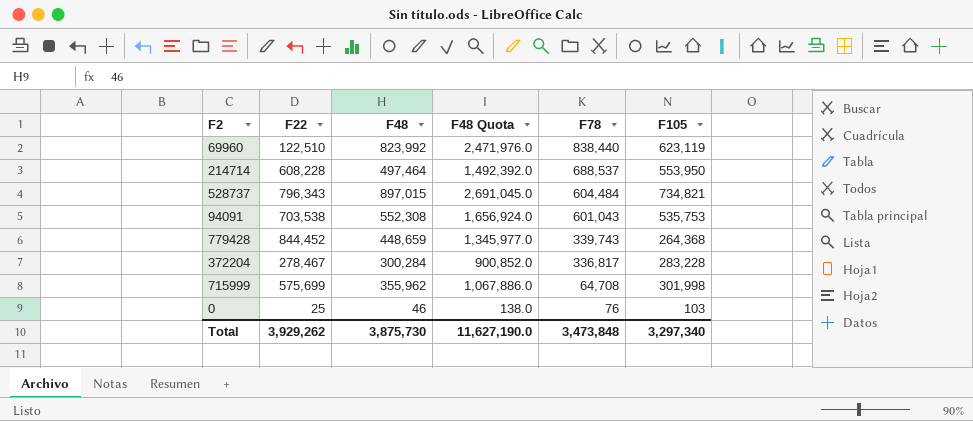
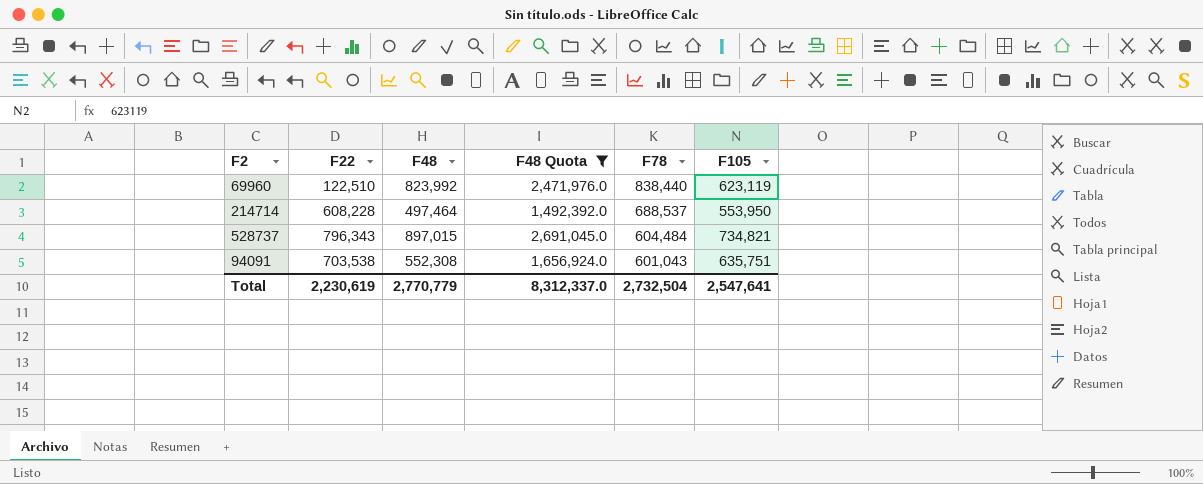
filter: none -> F48 Quota >= 1,492,392.0
94091 | F105: 535,753 -> 635,751
Total | F22: 3,929,262 -> 2,230,619
Total | F48: 3,875,730 -> 2,770,779
Total | F48 Quota: 11,627,190.0 -> 8,312,337.0
Total | F78: 3,473,848 -> 2,732,504
Total | F105: 3,297,340 -> 2,547,641

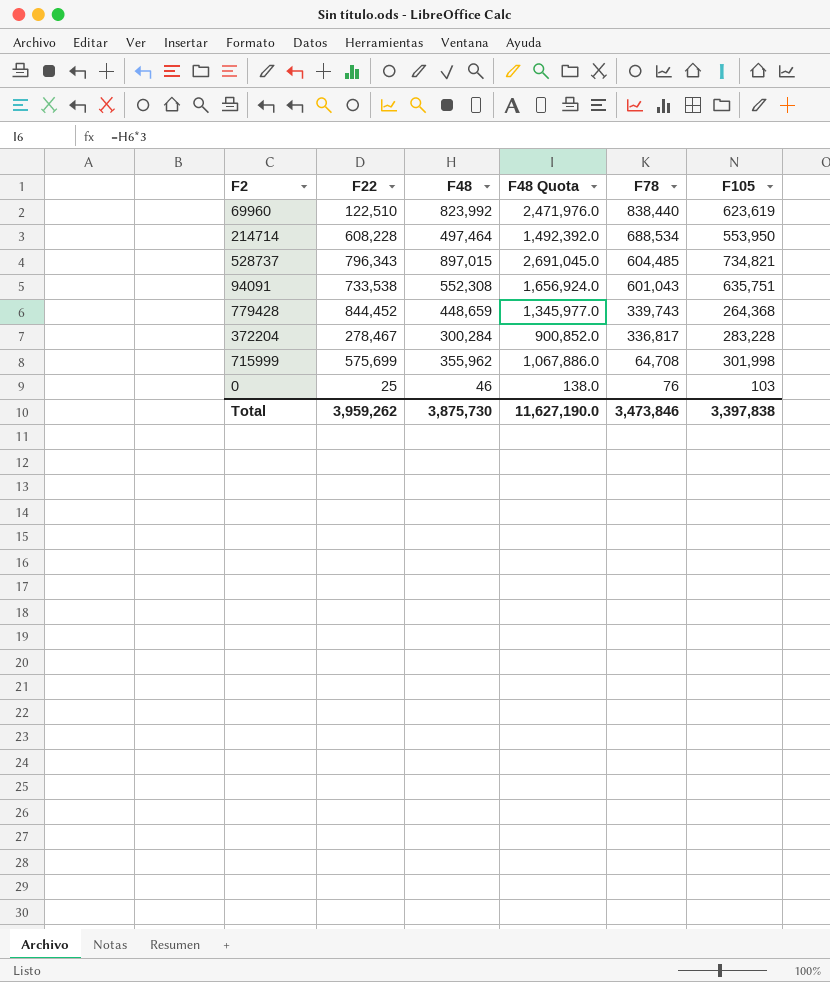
filter: F48 Quota >= 1,492,392.0 -> none
69960 | F105: 623,119 -> 623,619
214714 | F78: 688,537 -> 688,534
528737 | F78: 604,484 -> 604,485
94091 | F22: 703,538 -> 733,538
Total | F22: 2,230,619 -> 3,959,262
Total | F48: 2,770,779 -> 3,875,730
Total | F48 Quota: 8,312,337.0 -> 11,627,190.0
Total | F78: 2,732,504 -> 3,473,846
Total | F105: 2,547,641 -> 3,397,838

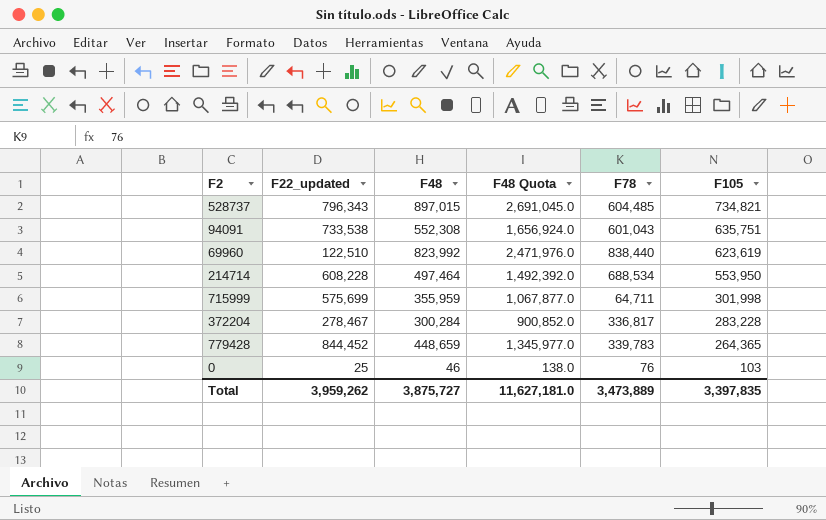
row order: F78 descending -> F105 descending
column name: F22 -> F22_updated
715999 | F48: 355,962 -> 355,959
715999 | F48 Quota: 1,067,886.0 -> 1,067,877.0
715999 | F78: 64,708 -> 64,711
779428 | F78: 339,743 -> 339,783
779428 | F105: 264,368 -> 264,365
Total | F48: 3,875,730 -> 3,875,727
Total | F48 Quota: 11,627,190.0 -> 11,627,181.0
Total | F78: 3,473,846 -> 3,473,889
Total | F105: 3,397,838 -> 3,397,835

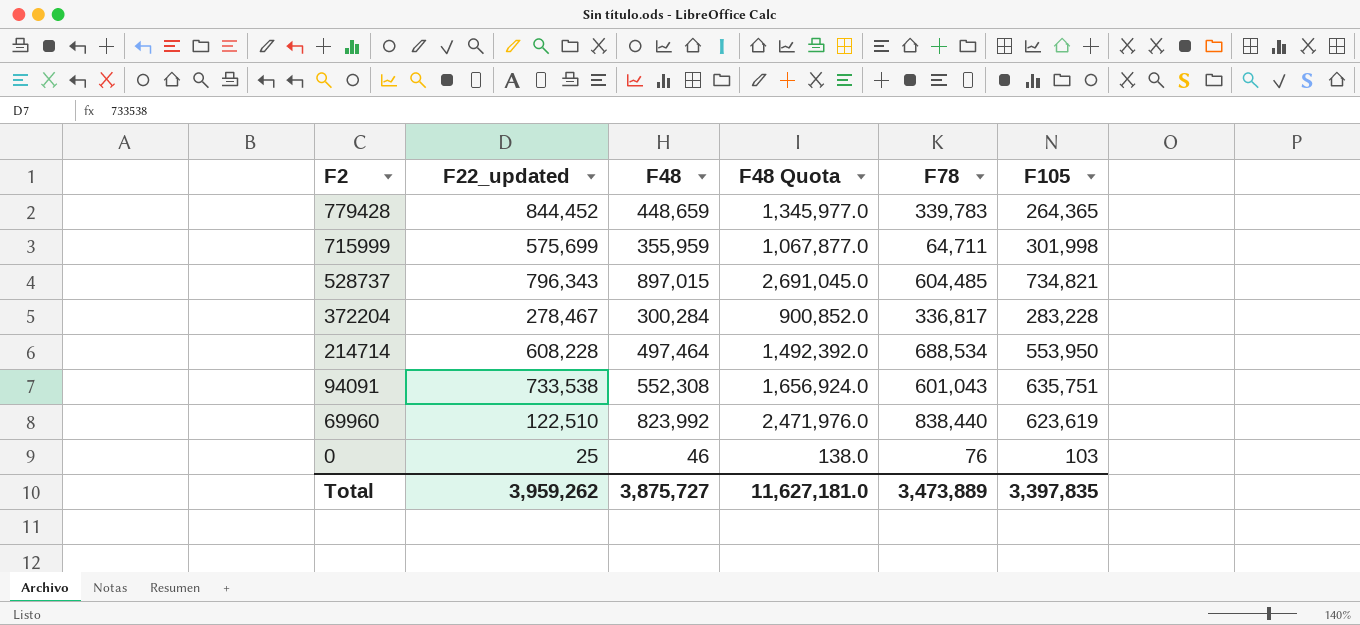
row order: F105 descending -> F2 descending

